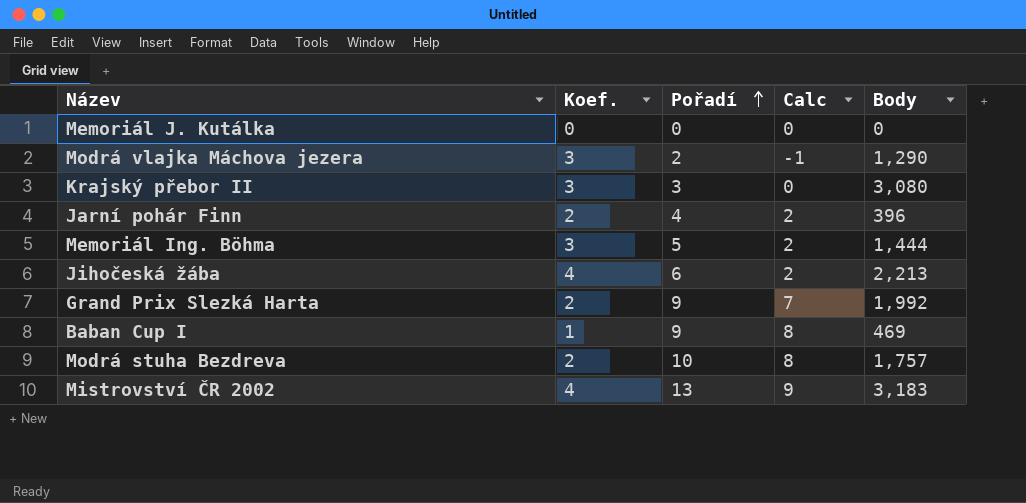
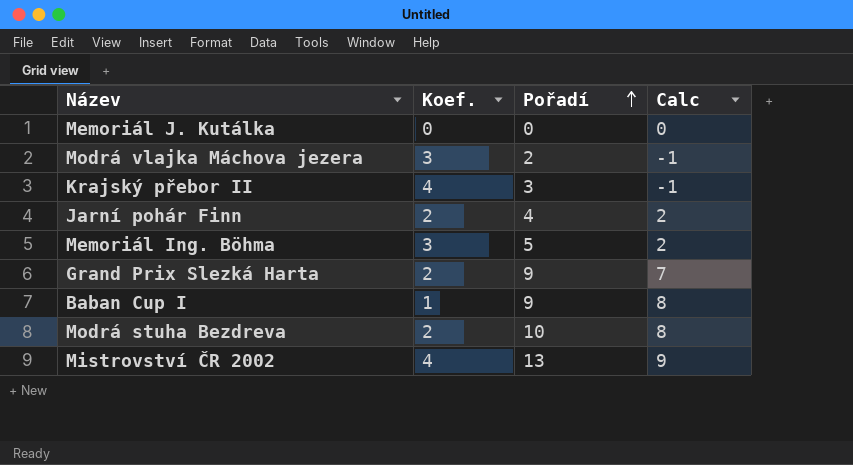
column Body | position: 5 -> none
row Jihočeská žába: 4 | 6 | 2 | 2,213 -> none
Krajský přebor II | Koef.: 3 -> 4
Krajský přebor II | Calc: 0 -> -1

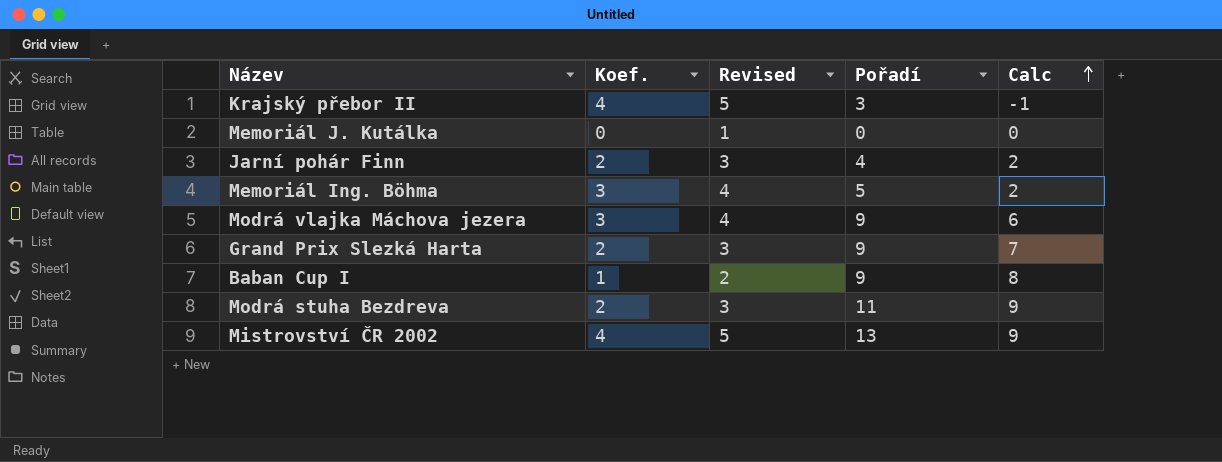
row order: Pořadí ascending -> Calc ascending
column Revised | formula: none -> [Koef.] + 1
Modrá vlajka Máchova jezera | Pořadí: 2 -> 9
Modrá vlajka Máchova jezera | Calc: -1 -> 6
Modrá stuha Bezdreva | Pořadí: 10 -> 11
Modrá stuha Bezdreva | Calc: 8 -> 9

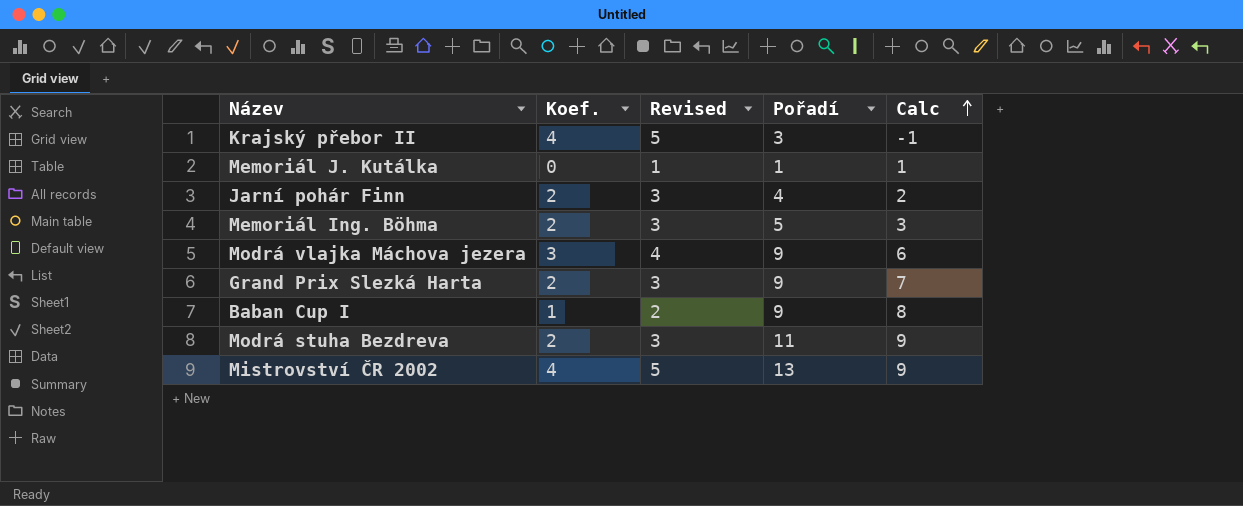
Memoriál J. Kutálka | Pořadí: 0 -> 1
Memoriál J. Kutálka | Calc: 0 -> 1
Memoriál Ing. Böhma | Koef.: 3 -> 2
Memoriál Ing. Böhma | Revised: 4 -> 3
Memoriál Ing. Böhma | Calc: 2 -> 3

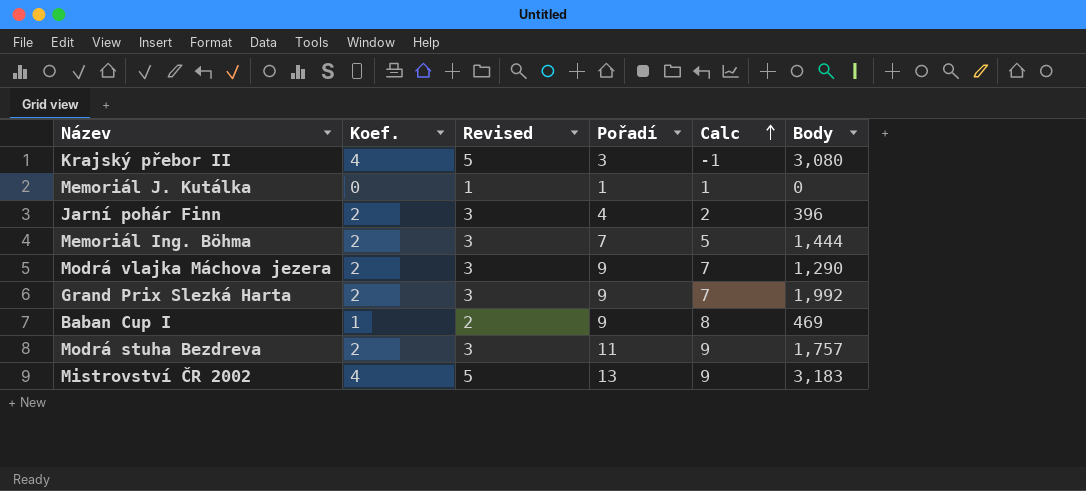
column Body | position: none -> 6
Memoriál Ing. Böhma | Pořadí: 5 -> 7
Memoriál Ing. Böhma | Calc: 3 -> 5
Modrá vlajka Máchova jezera | Koef.: 3 -> 2
Modrá vlajka Máchova jezera | Revised: 4 -> 3
Modrá vlajka Máchova jezera | Calc: 6 -> 7

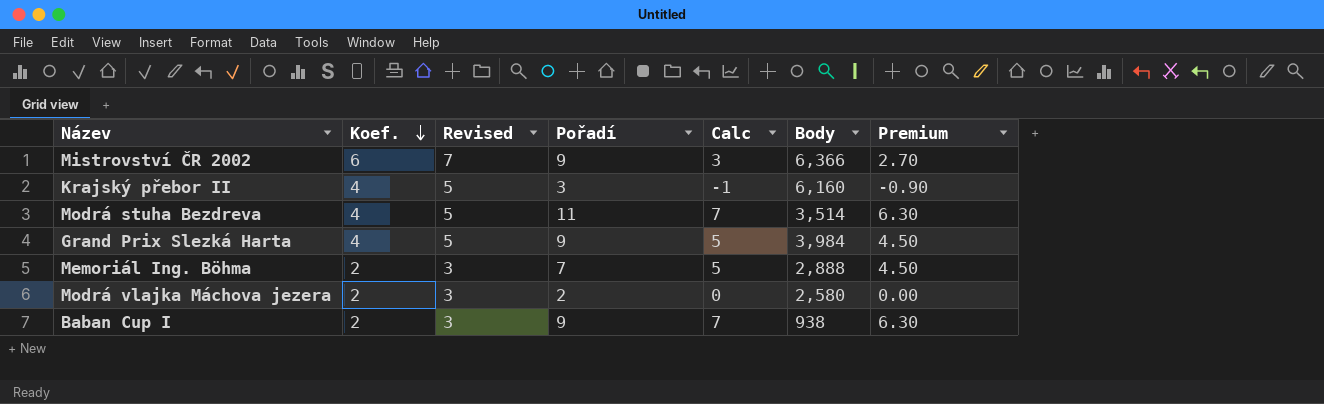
row order: Calc ascending -> Koef. descending
column Premium | formula: none -> [Calc] * 0.9
row Memoriál J. Kutálka: 0 | 1 | 1 | 1 | 0 -> none
row Jarní pohár Finn: 2 | 3 | 4 | 2 | 396 -> none
Mistrovství ČR 2002 | Koef.: 4 -> 6
Mistrovství ČR 2002 | Revised: 5 -> 7
Mistrovství ČR 2002 | Pořadí: 13 -> 9
Mistrovství ČR 2002 | Calc: 9 -> 3
Mistrovství ČR 2002 | Body: 3,183 -> 6,366
Krajský přebor II | Body: 3,080 -> 6,160
Modrá stuha Bezdreva | Koef.: 2 -> 4
Modrá stuha Bezdreva | Revised: 3 -> 5
Modrá stuha Bezdreva | Calc: 9 -> 7
Modrá stuha Bezdreva | Body: 1,757 -> 3,514
Grand Prix Slezká Harta | Koef.: 2 -> 4
Grand Prix Slezká Harta | Revised: 3 -> 5
Grand Prix Slezká Harta | Calc: 7 -> 5
Grand Prix Slezká Harta | Body: 1,992 -> 3,984
Memoriál Ing. Böhma | Body: 1,444 -> 2,888
Modrá vlajka Máchova jezera | Pořadí: 9 -> 2
Modrá vlajka Máchova jezera | Calc: 7 -> 0
Modrá vlajka Máchova jezera | Body: 1,290 -> 2,580
Baban Cup I | Koef.: 1 -> 2
Baban Cup I | Revised: 2 -> 3
Baban Cup I | Calc: 8 -> 7
Baban Cup I | Body: 469 -> 938

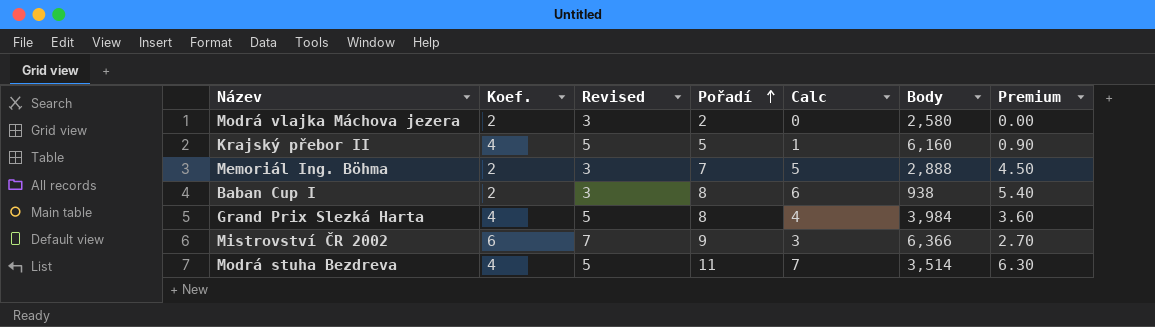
row order: Koef. descending -> Pořadí ascending
Krajský přebor II | Pořadí: 3 -> 5
Krajský přebor II | Calc: -1 -> 1
Krajský přebor II | Premium: -0.90 -> 0.90
Baban Cup I | Pořadí: 9 -> 8
Baban Cup I | Calc: 7 -> 6
Baban Cup I | Premium: 6.30 -> 5.40
Grand Prix Slezká Harta | Pořadí: 9 -> 8
Grand Prix Slezká Harta | Calc: 5 -> 4
Grand Prix Slezká Harta | Premium: 4.50 -> 3.60

